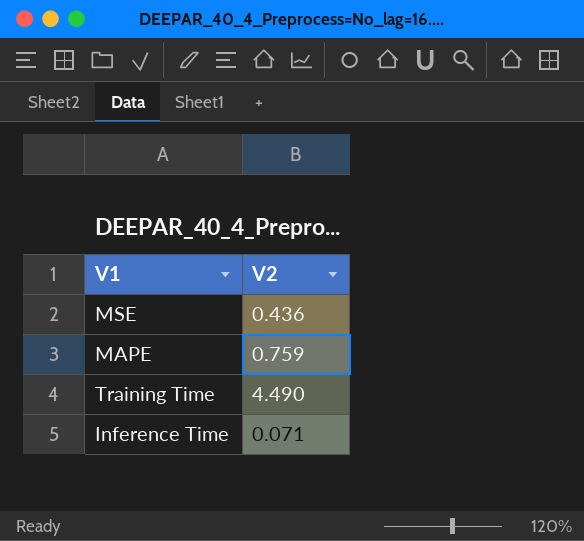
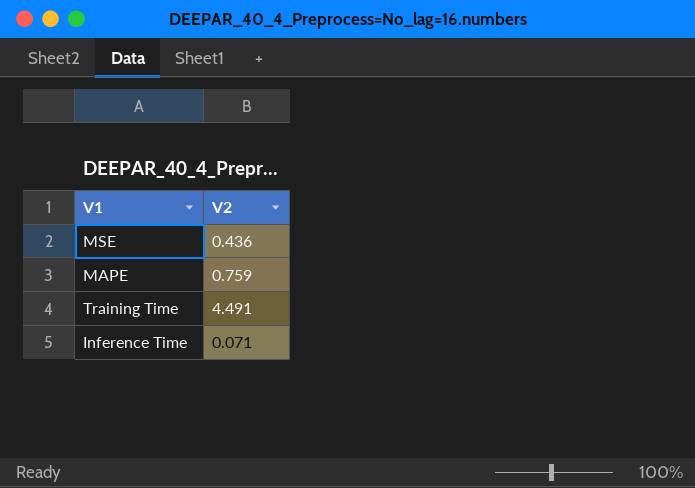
Training Time | V2: 4.490 -> 4.491

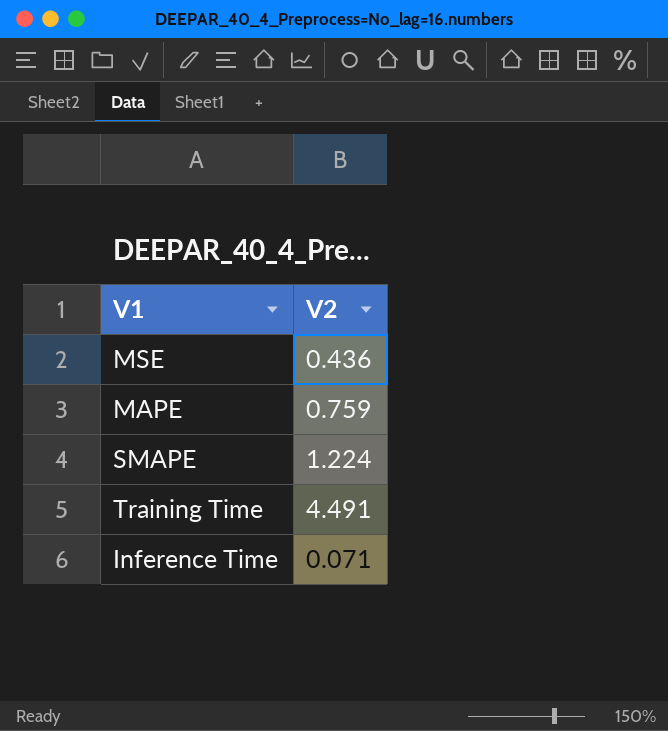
row SMAPE: none -> 1.224

